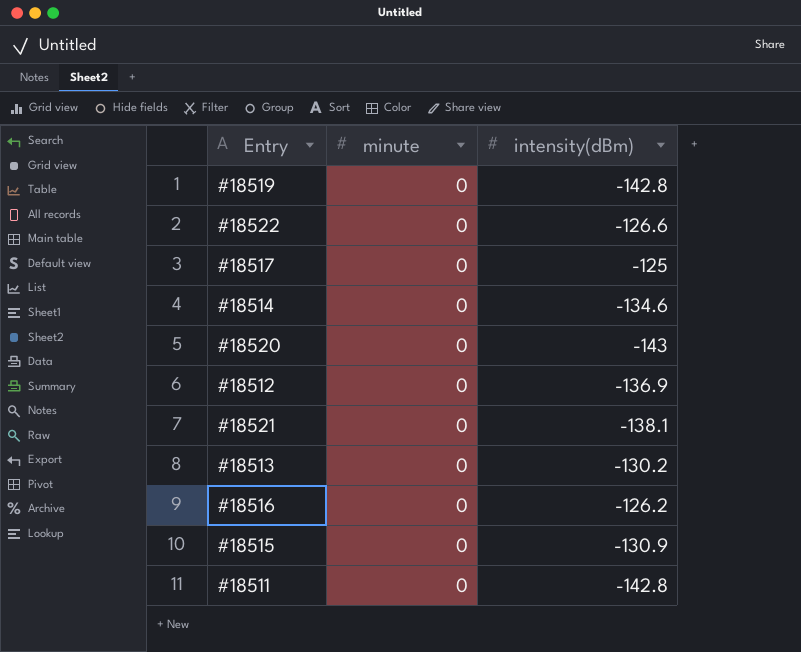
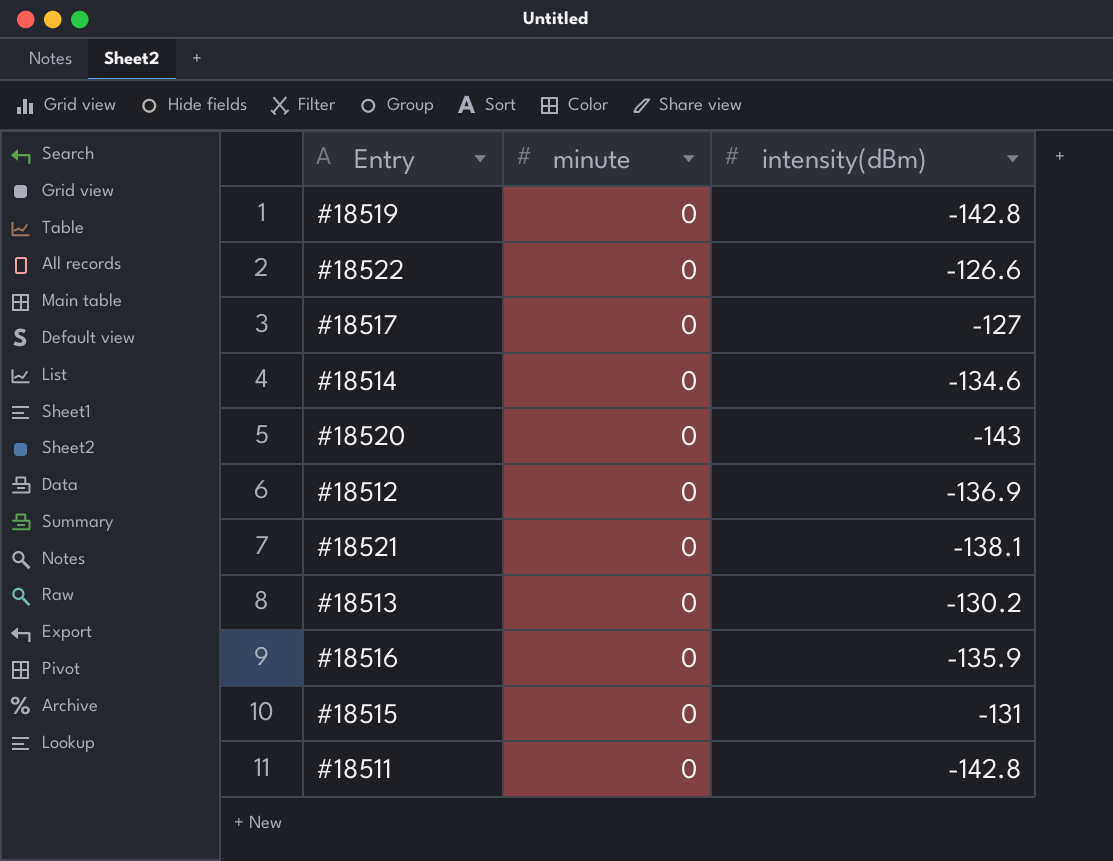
#18517 | intensity(dBm): -125 -> -127
#18516 | intensity(dBm): -126.2 -> -135.9
#18515 | intensity(dBm): -130.9 -> -131

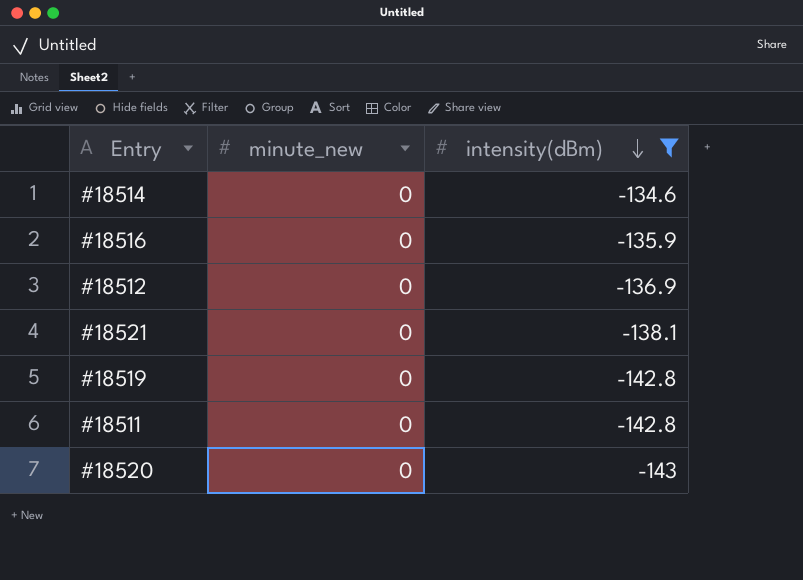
filter: none -> intensity(dBm) <= -134.6
row order: none -> intensity(dBm) descending
column name: minute -> minute_new

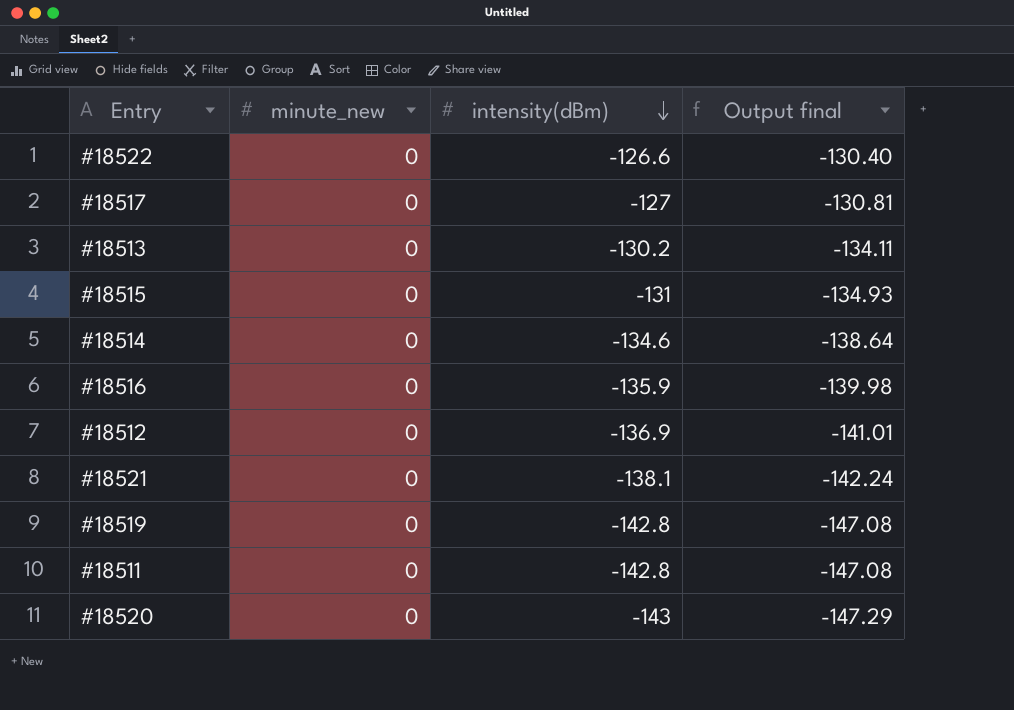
filter: intensity(dBm) <= -134.6 -> none
column Output final | formula: none -> [intensity(dBm)] * 1.03

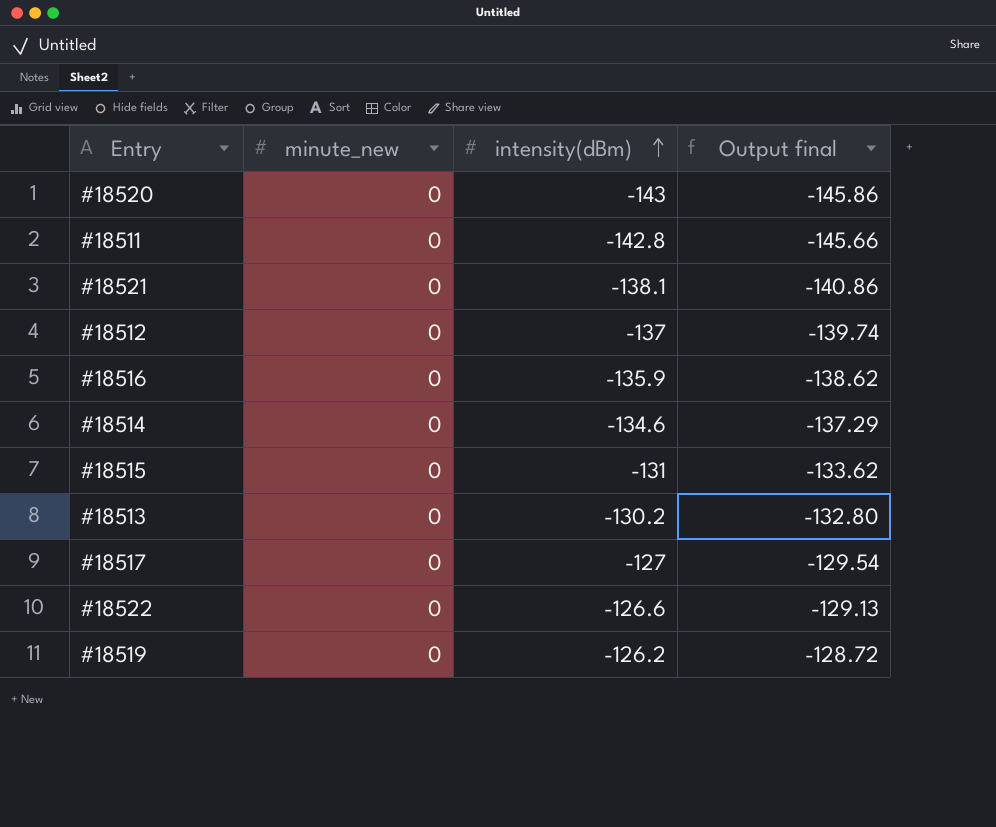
row order: intensity(dBm) descending -> intensity(dBm) ascending
column Output final | formula: [intensity(dBm)] * 1.03 -> [intensity(dBm)] * 1.02
#18512 | intensity(dBm): -136.9 -> -137
#18519 | intensity(dBm): -142.8 -> -126.2

